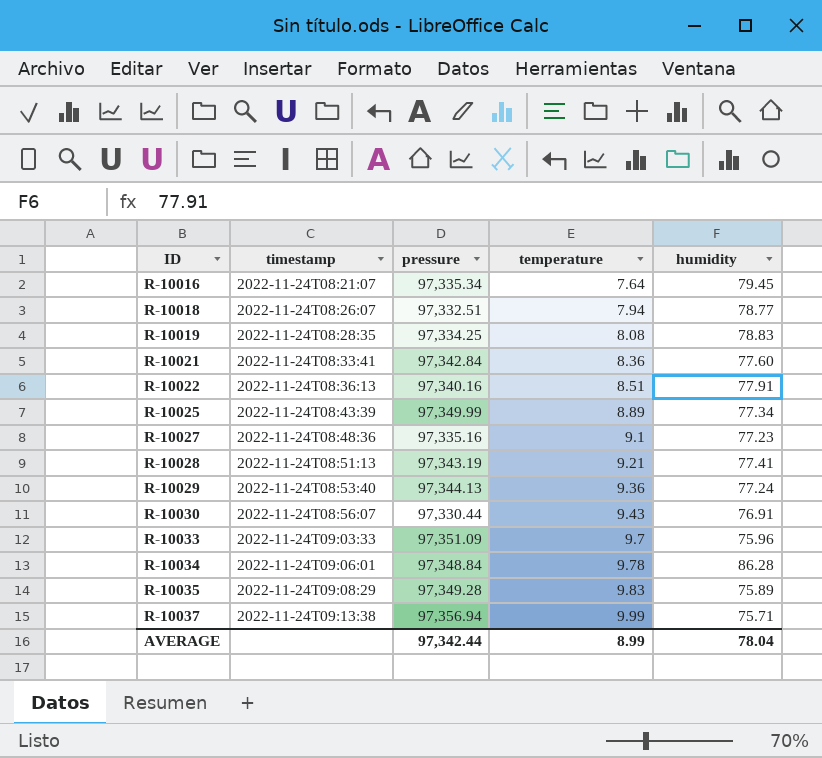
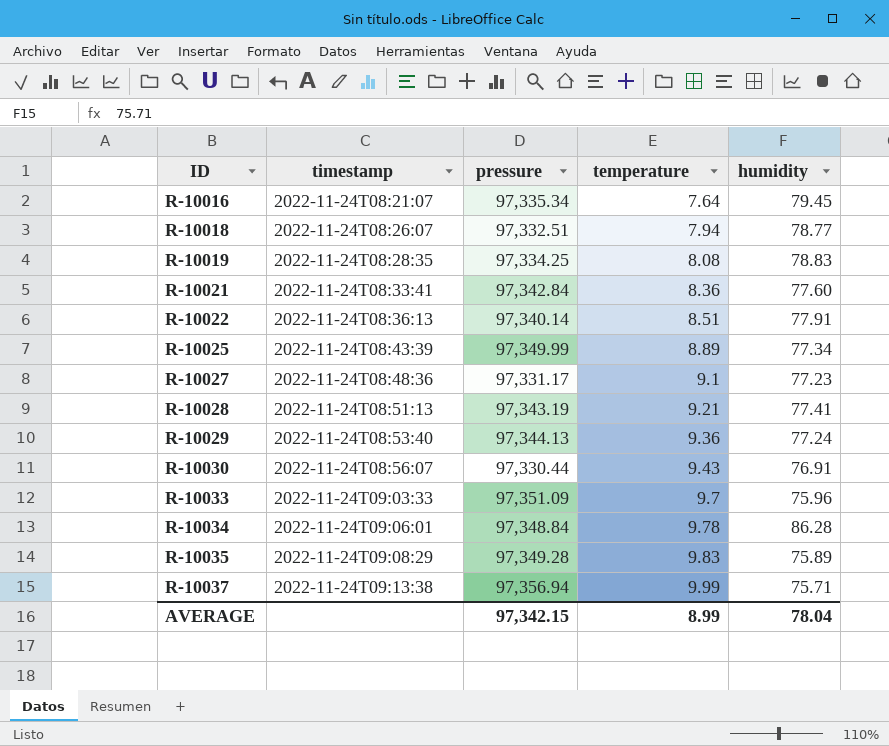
R-10022 | pressure: 97,340.16 -> 97,340.14
R-10027 | pressure: 97,335.16 -> 97,331.17
AVERAGE | pressure: 97,342.44 -> 97,342.15

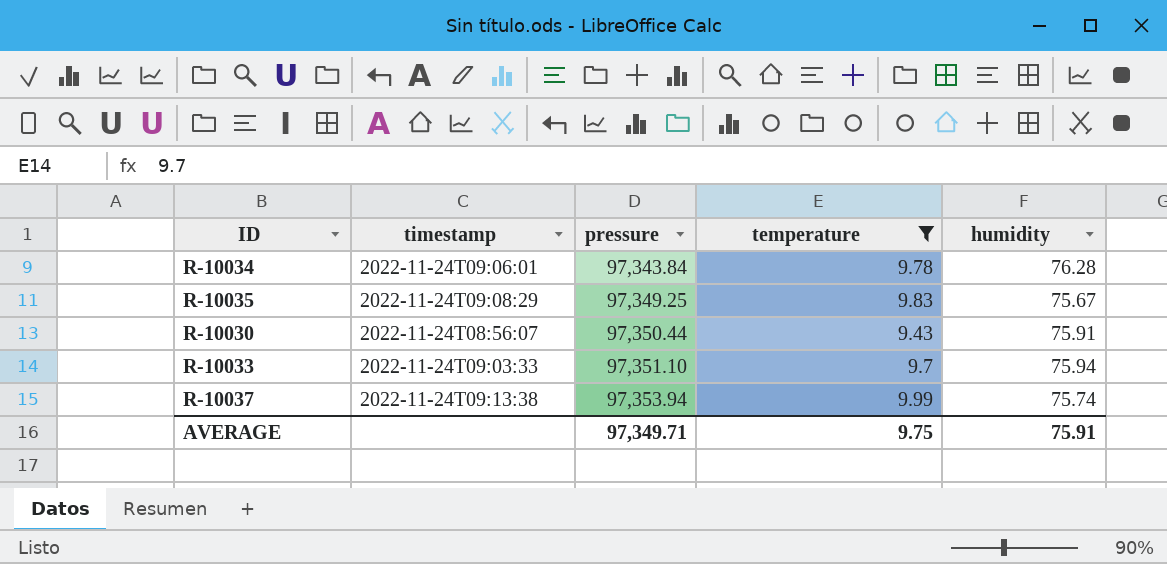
filter: none -> temperature >= 9.43
row order: ID ascending -> pressure ascending
R-10034 | pressure: 97,348.84 -> 97,343.84
R-10034 | humidity: 86.28 -> 76.28
R-10035 | pressure: 97,349.28 -> 97,349.25
R-10035 | humidity: 75.89 -> 75.67
R-10030 | pressure: 97,330.44 -> 97,350.44
R-10030 | humidity: 76.91 -> 75.91
R-10033 | pressure: 97,351.09 -> 97,351.10
R-10033 | humidity: 75.96 -> 75.94
R-10037 | pressure: 97,356.94 -> 97,353.94
R-10037 | humidity: 75.71 -> 75.74
AVERAGE | pressure: 97,342.15 -> 97,349.71
AVERAGE | temperature: 8.99 -> 9.75
AVERAGE | humidity: 78.04 -> 75.91

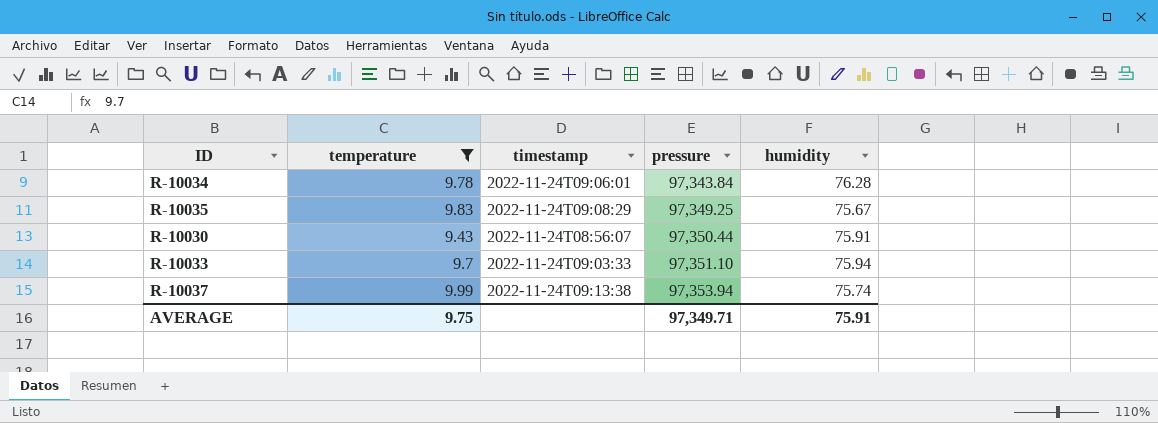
column temperature | position: 4 -> 2

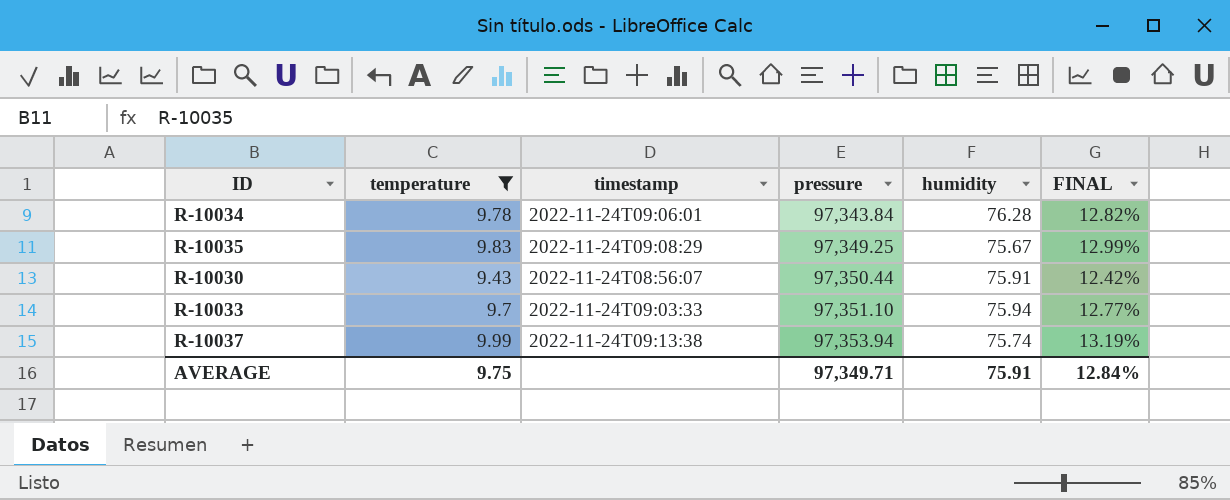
column FINAL | formula: none -> [temperature] / [humidity]

